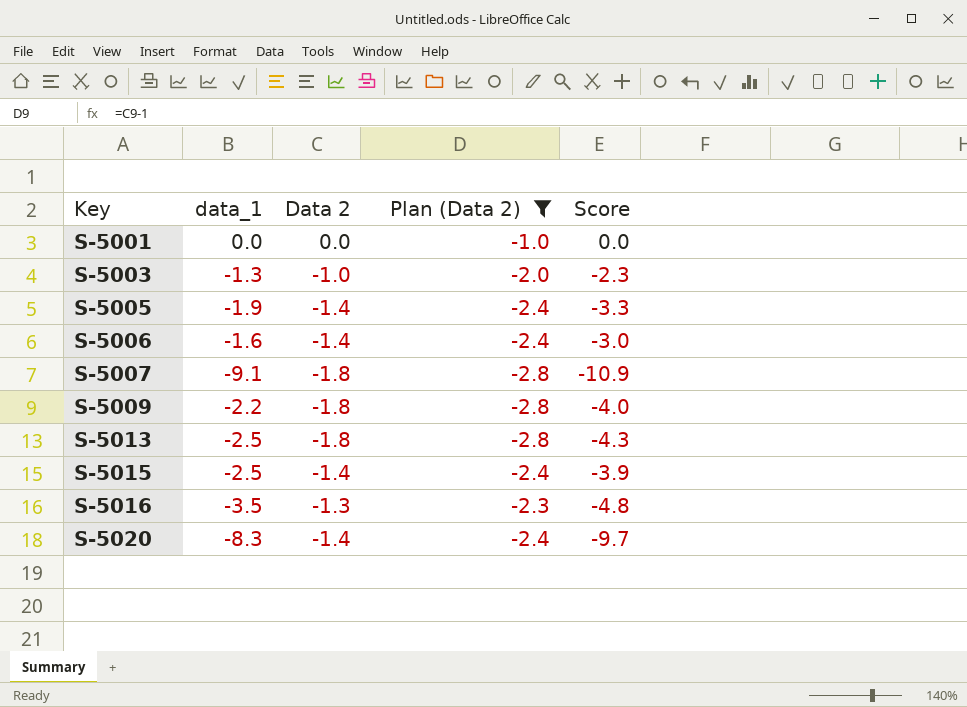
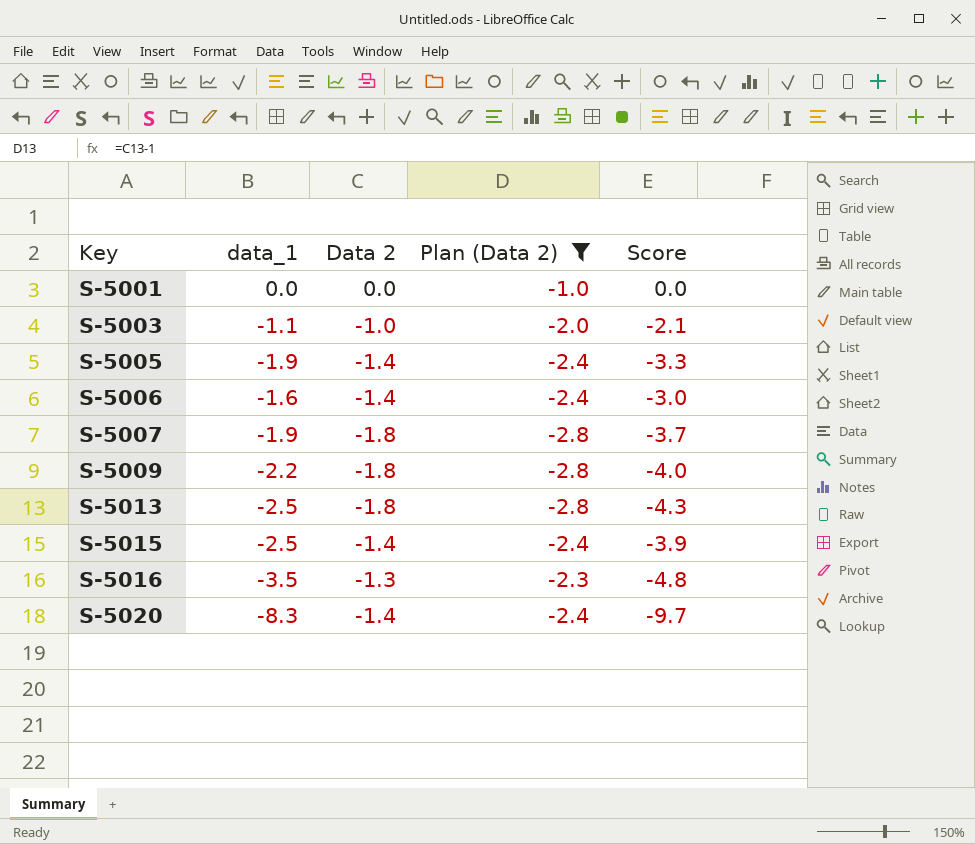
S-5003 | data_1: -1.3 -> -1.1
S-5003 | Score: -2.3 -> -2.1
S-5007 | data_1: -9.1 -> -1.9
S-5007 | Score: -10.9 -> -3.7

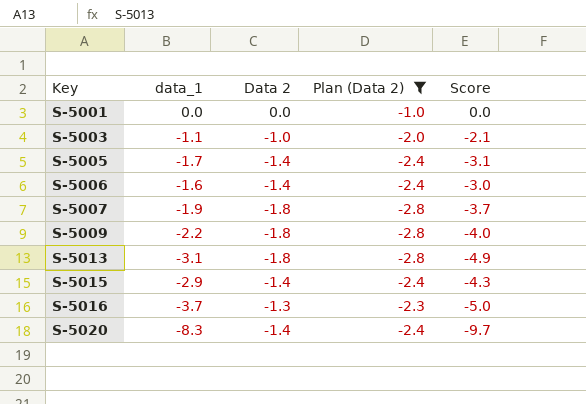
S-5005 | data_1: -1.9 -> -1.7
S-5005 | Score: -3.3 -> -3.1
S-5013 | data_1: -2.5 -> -3.1
S-5013 | Score: -4.3 -> -4.9
S-5015 | data_1: -2.5 -> -2.9
S-5015 | Score: -3.9 -> -4.3
S-5016 | data_1: -3.5 -> -3.7
S-5016 | Score: -4.8 -> -5.0

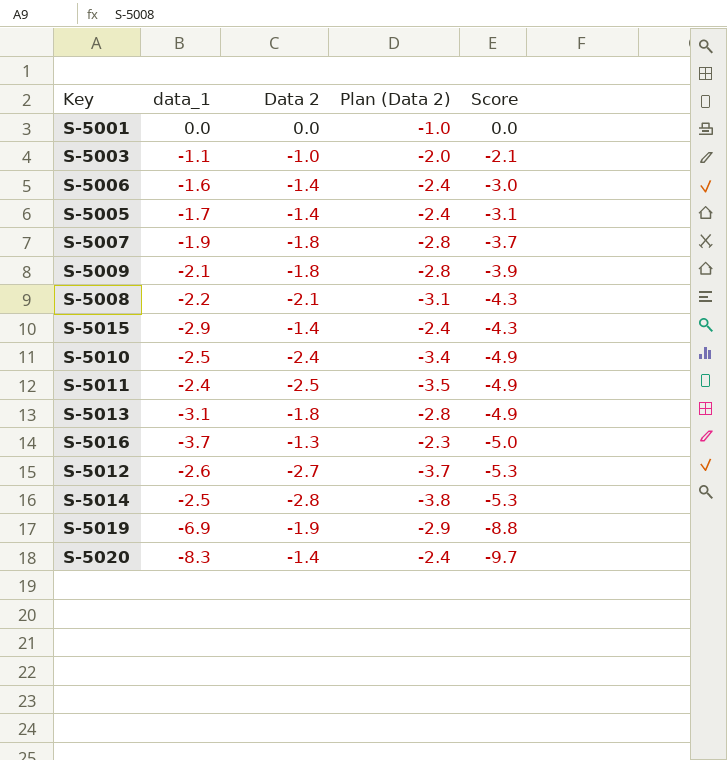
filter: Plan (Data 2) >= -2.8 -> none
row order: Key ascending -> Score descending
S-5009 | data_1: -2.2 -> -2.1
S-5009 | Score: -4.0 -> -3.9

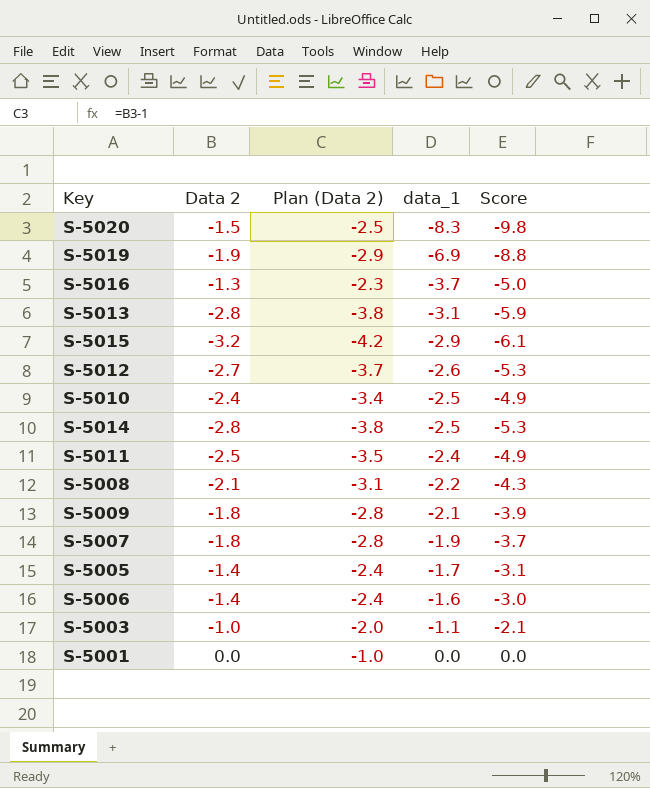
row order: Score descending -> data_1 ascending
column data_1 | position: 2 -> 4
S-5020 | Data 2: -1.4 -> -1.5
S-5020 | Plan (Data 2): -2.4 -> -2.5
S-5020 | Score: -9.7 -> -9.8
S-5013 | Data 2: -1.8 -> -2.8
S-5013 | Plan (Data 2): -2.8 -> -3.8
S-5013 | Score: -4.9 -> -5.9
S-5015 | Data 2: -1.4 -> -3.2
S-5015 | Plan (Data 2): -2.4 -> -4.2
S-5015 | Score: -4.3 -> -6.1

